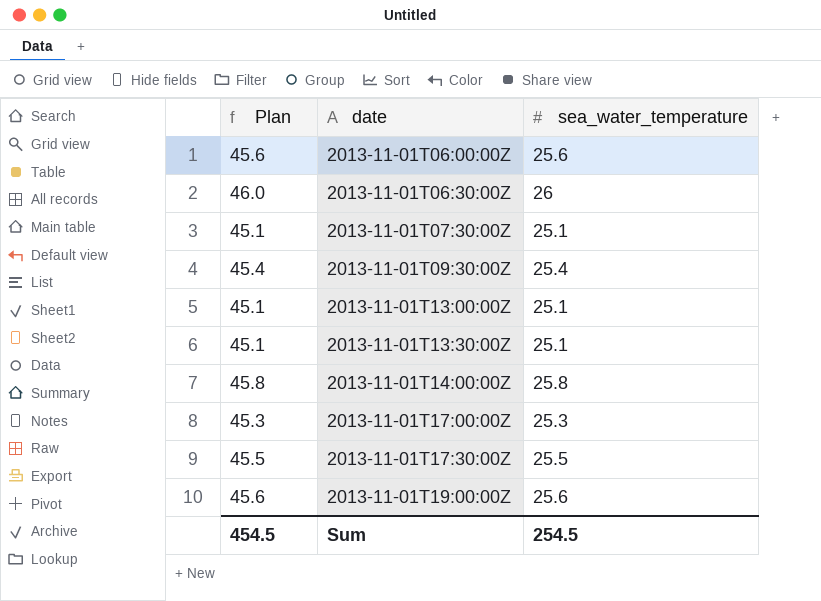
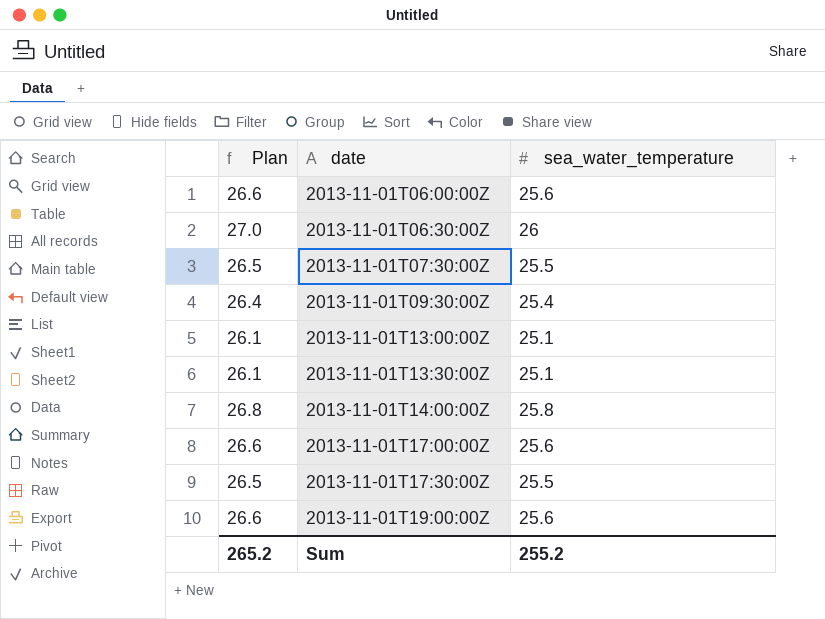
column Plan | formula: [sea_water_temperature] + 20 -> [sea_water_temperature] + 1
2013-11-01T07:30:00Z | sea_water_temperature: 25.1 -> 25.5
2013-11-01T17:00:00Z | sea_water_temperature: 25.3 -> 25.6
Sum | Plan: 454.5 -> 265.2
Sum | sea_water_temperature: 254.5 -> 255.2

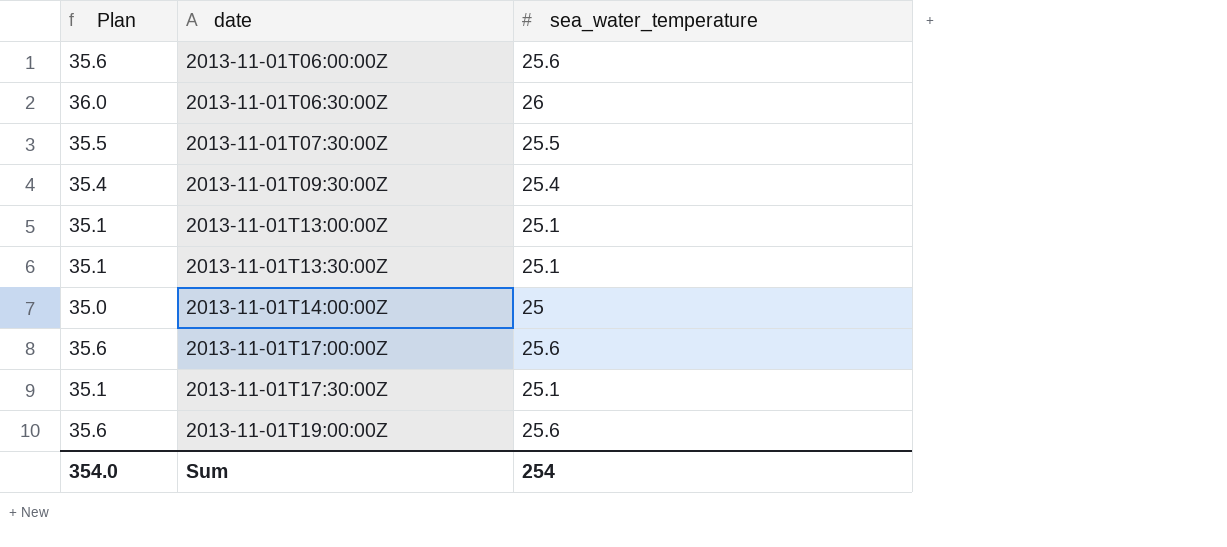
column Plan | formula: [sea_water_temperature] + 1 -> [sea_water_temperature] + 10
2013-11-01T14:00:00Z | sea_water_temperature: 25.8 -> 25
2013-11-01T17:30:00Z | sea_water_temperature: 25.5 -> 25.1
Sum | Plan: 265.2 -> 354.0
Sum | sea_water_temperature: 255.2 -> 254

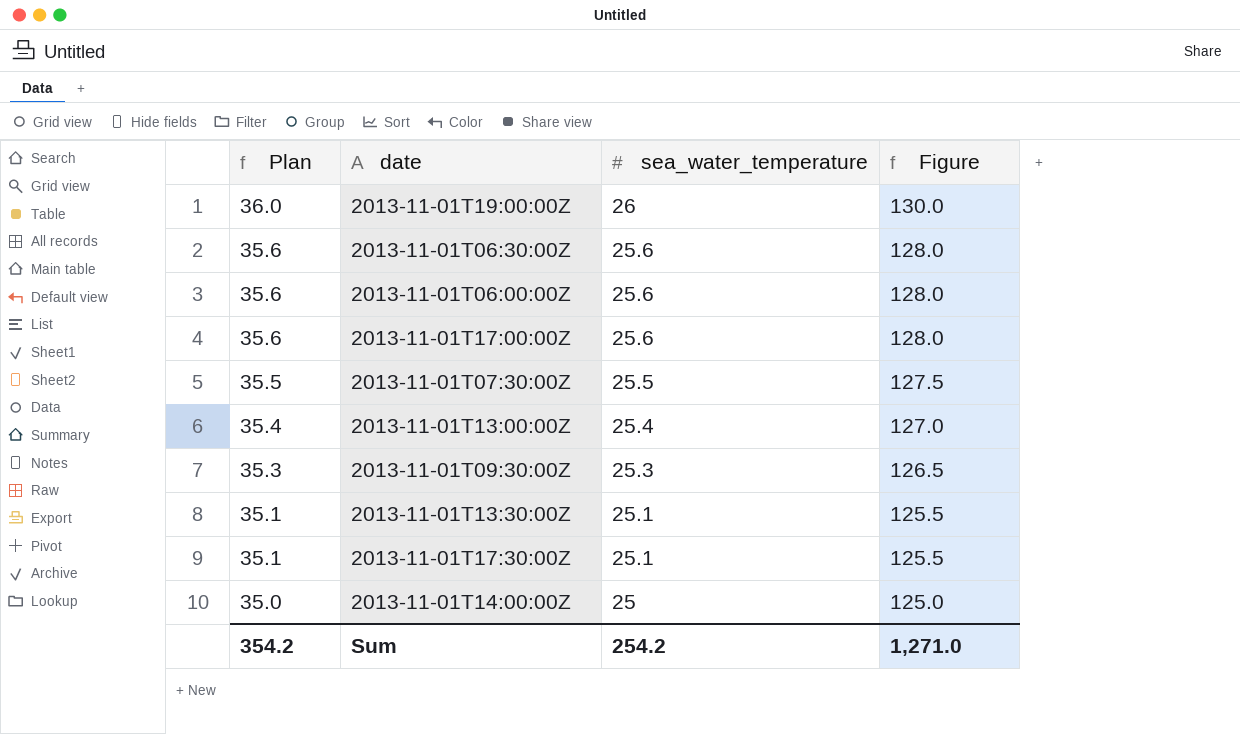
row order: date ascending -> Plan descending
column Figure | formula: none -> [sea_water_temperature] * 5
2013-11-01T19:00:00Z | Plan: 35.6 -> 36.0
2013-11-01T19:00:00Z | sea_water_temperature: 25.6 -> 26
2013-11-01T06:30:00Z | Plan: 36.0 -> 35.6
2013-11-01T06:30:00Z | sea_water_temperature: 26 -> 25.6
2013-11-01T13:00:00Z | Plan: 35.1 -> 35.4
2013-11-01T13:00:00Z | sea_water_temperature: 25.1 -> 25.4
2013-11-01T09:30:00Z | Plan: 35.4 -> 35.3
2013-11-01T09:30:00Z | sea_water_temperature: 25.4 -> 25.3
Sum | Plan: 354.0 -> 354.2
Sum | sea_water_temperature: 254 -> 254.2

